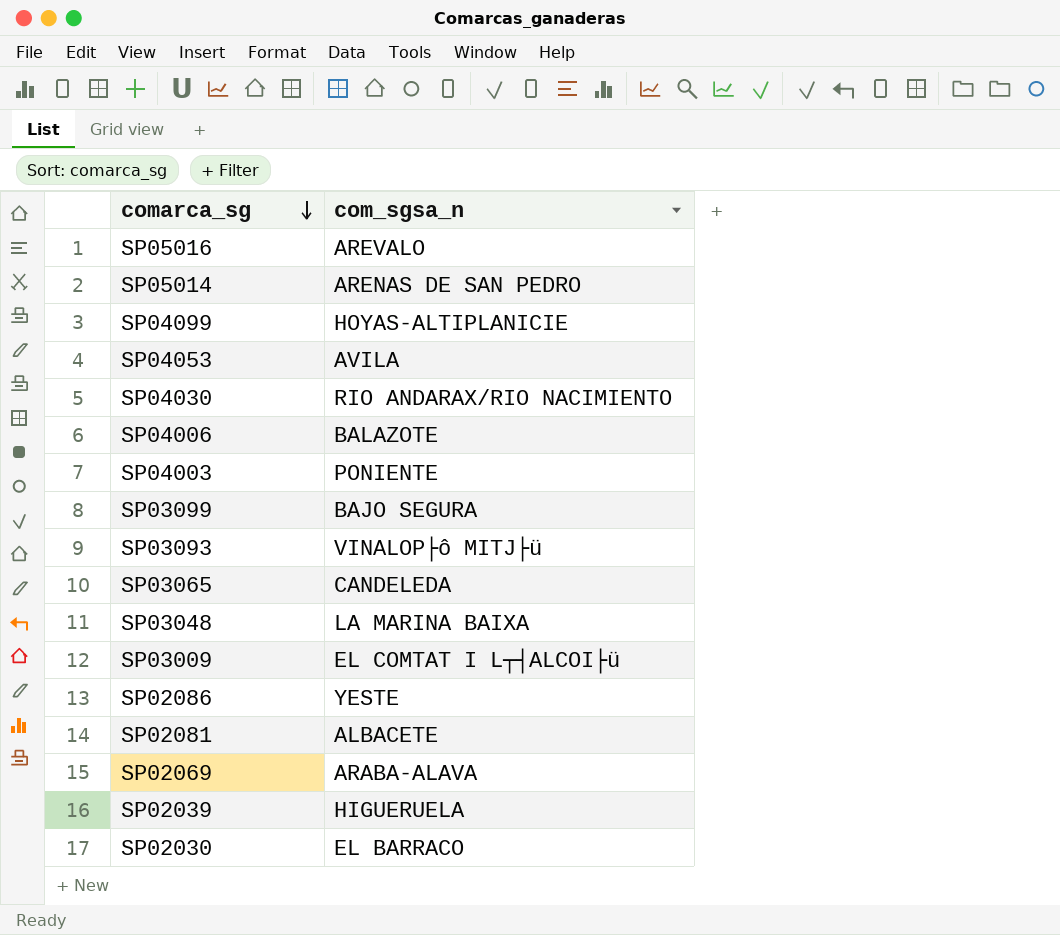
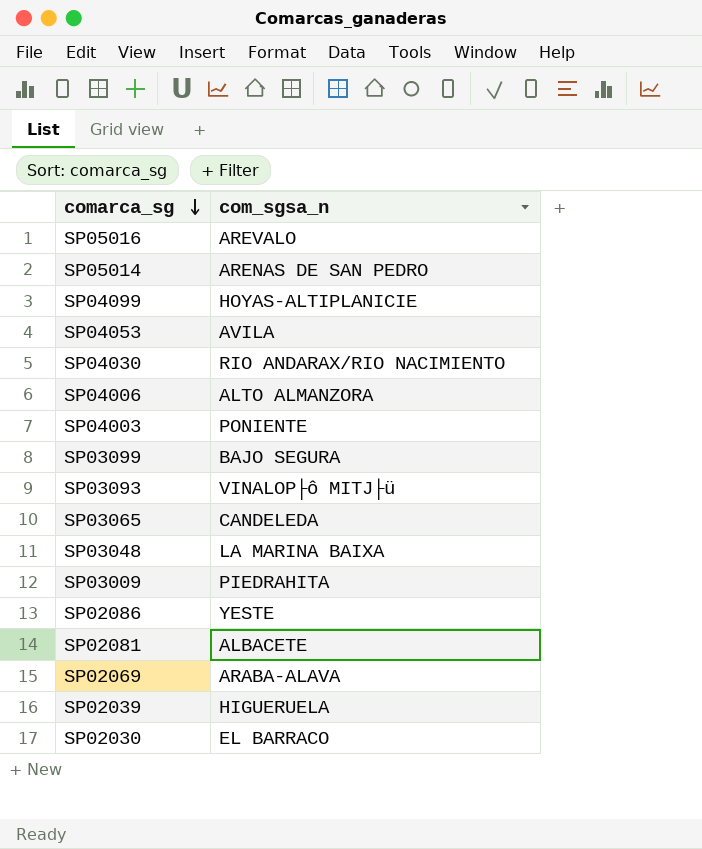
SP04006 | com_sgsa_n: BALAZOTE -> ALTO ALMANZORA
SP03009 | com_sgsa_n: EL COMTAT I L┬┤ALCOI├ü -> PIEDRAHITA

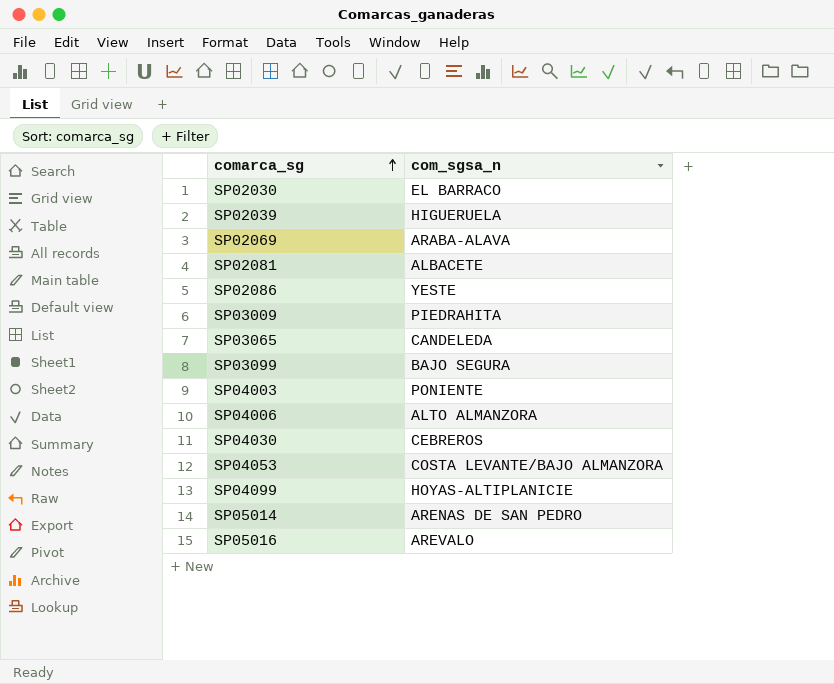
row order: comarca_sg descending -> comarca_sg ascending
row SP03093: VINALOP├ô MITJ├ü -> none
row SP03048: LA MARINA BAIXA -> none
SP04030 | com_sgsa_n: RIO ANDARAX/RIO NACIMIENTO -> CEBREROS
SP04053 | com_sgsa_n: AVILA -> COSTA LEVANTE/BAJO ALMANZORA

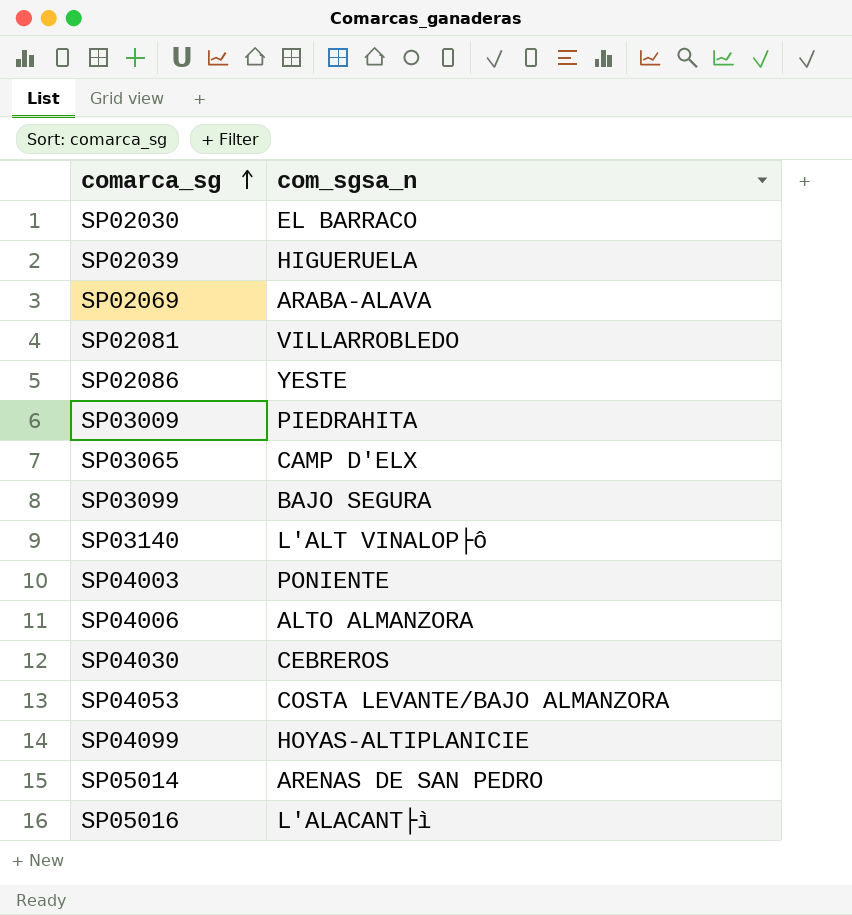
SP02081 | com_sgsa_n: ALBACETE -> VILLARROBLEDO
SP03065 | com_sgsa_n: CANDELEDA -> CAMP D'ELX
row SP03140: none -> L'ALT VINALOP├ô
SP05016 | com_sgsa_n: AREVALO -> L'ALACANT├ì

